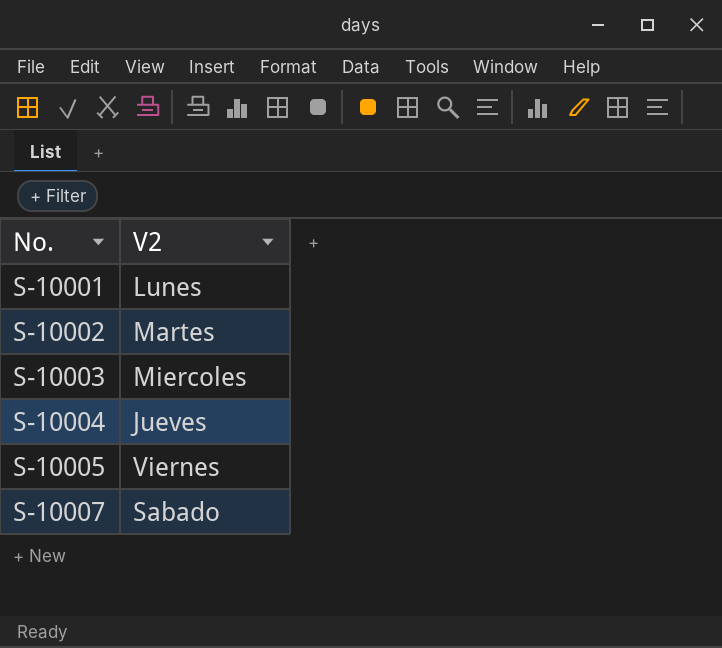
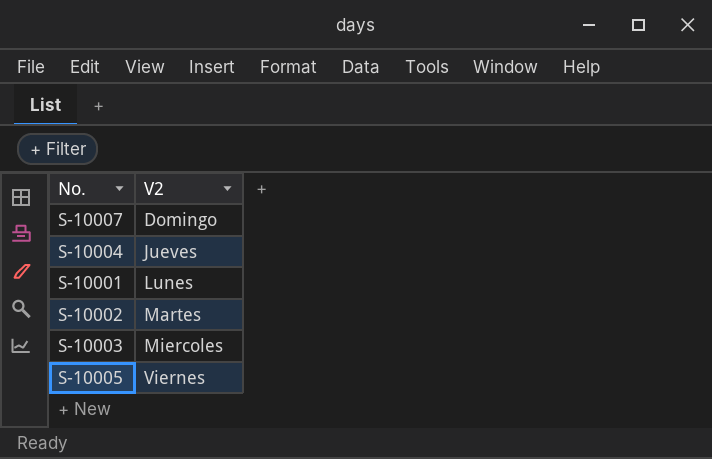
row order: No. ascending -> V2 ascending
S-10007 | V2: Sabado -> Domingo

